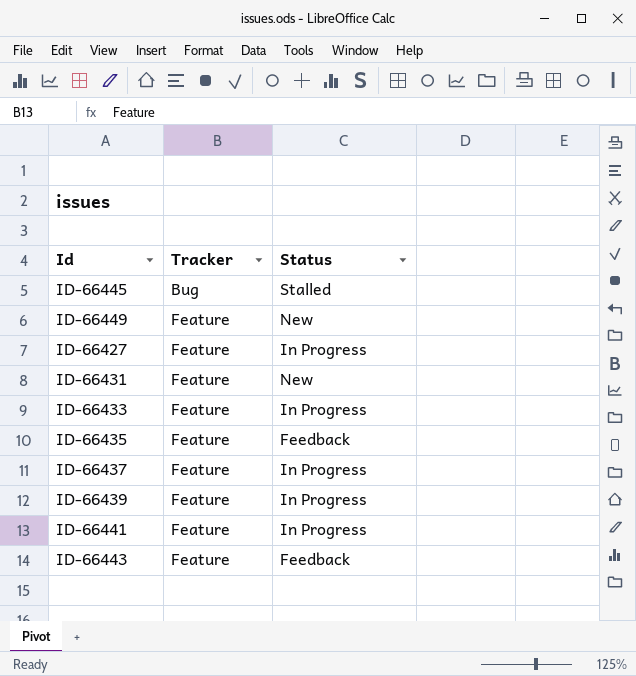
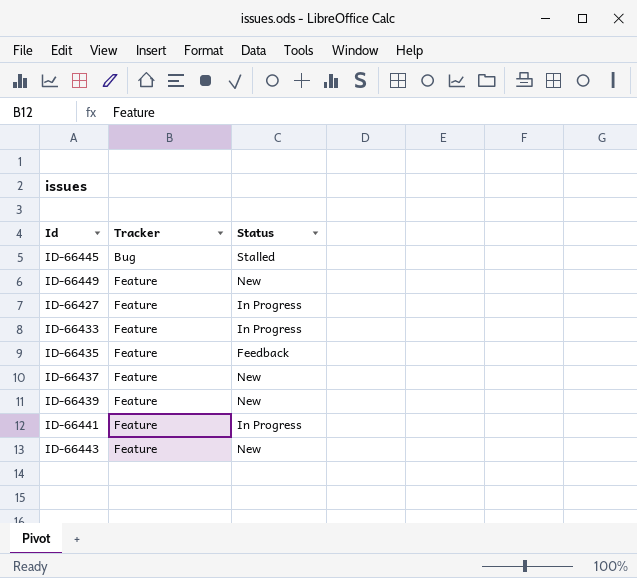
row ID-66431: Feature | New -> none
ID-66437 | Status: In Progress -> New
ID-66439 | Status: In Progress -> New
ID-66443 | Status: Feedback -> New

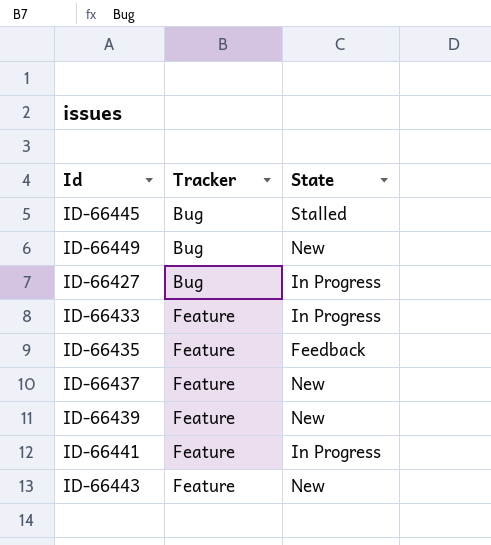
column name: Status -> State
ID-66449 | Tracker: Feature -> Bug
ID-66427 | Tracker: Feature -> Bug

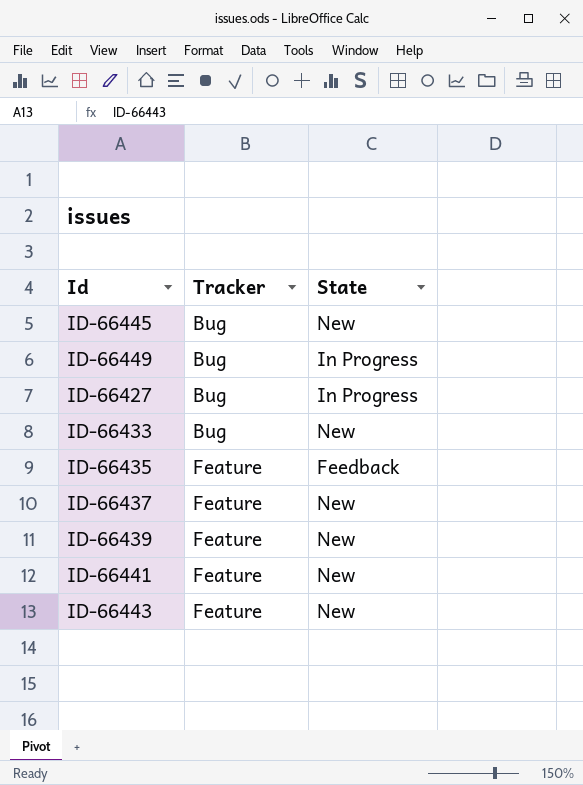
ID-66445 | State: Stalled -> New
ID-66449 | State: New -> In Progress
ID-66433 | Tracker: Feature -> Bug
ID-66433 | State: In Progress -> New
ID-66441 | State: In Progress -> New

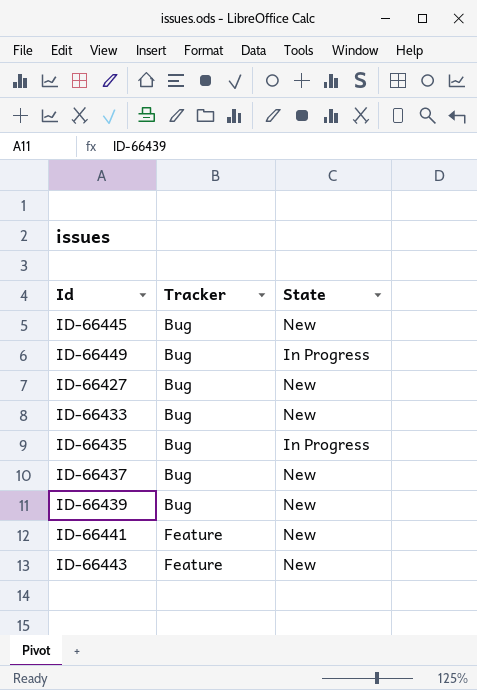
ID-66427 | State: In Progress -> New
ID-66435 | Tracker: Feature -> Bug
ID-66435 | State: Feedback -> In Progress
ID-66437 | Tracker: Feature -> Bug
ID-66439 | Tracker: Feature -> Bug

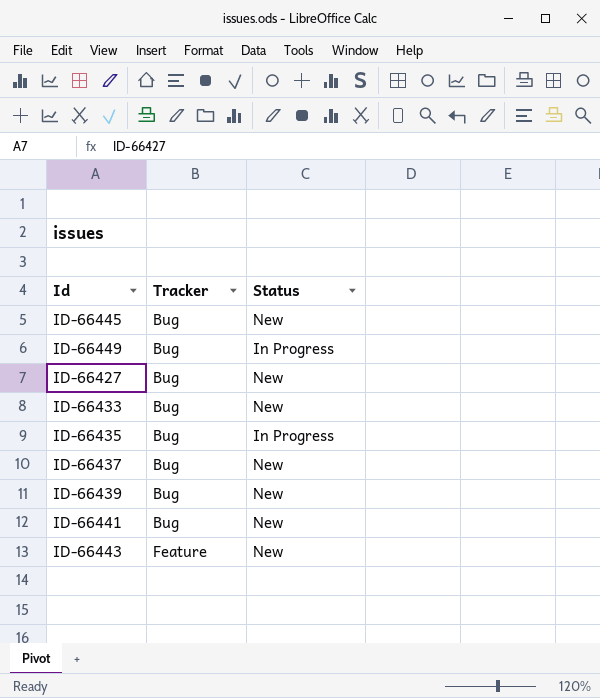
column name: State -> Status
ID-66441 | Tracker: Feature -> Bug

